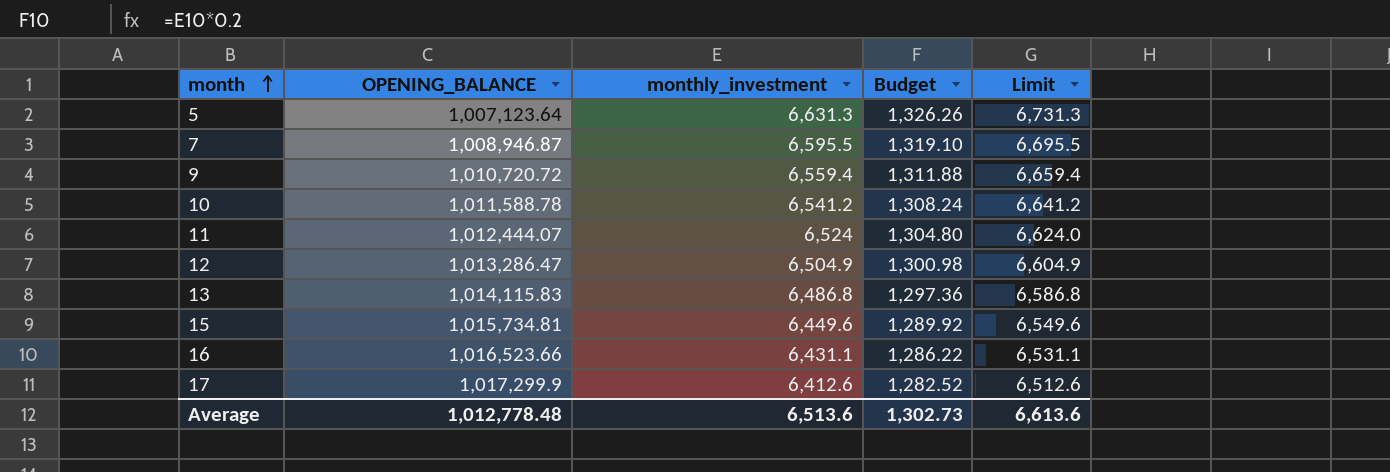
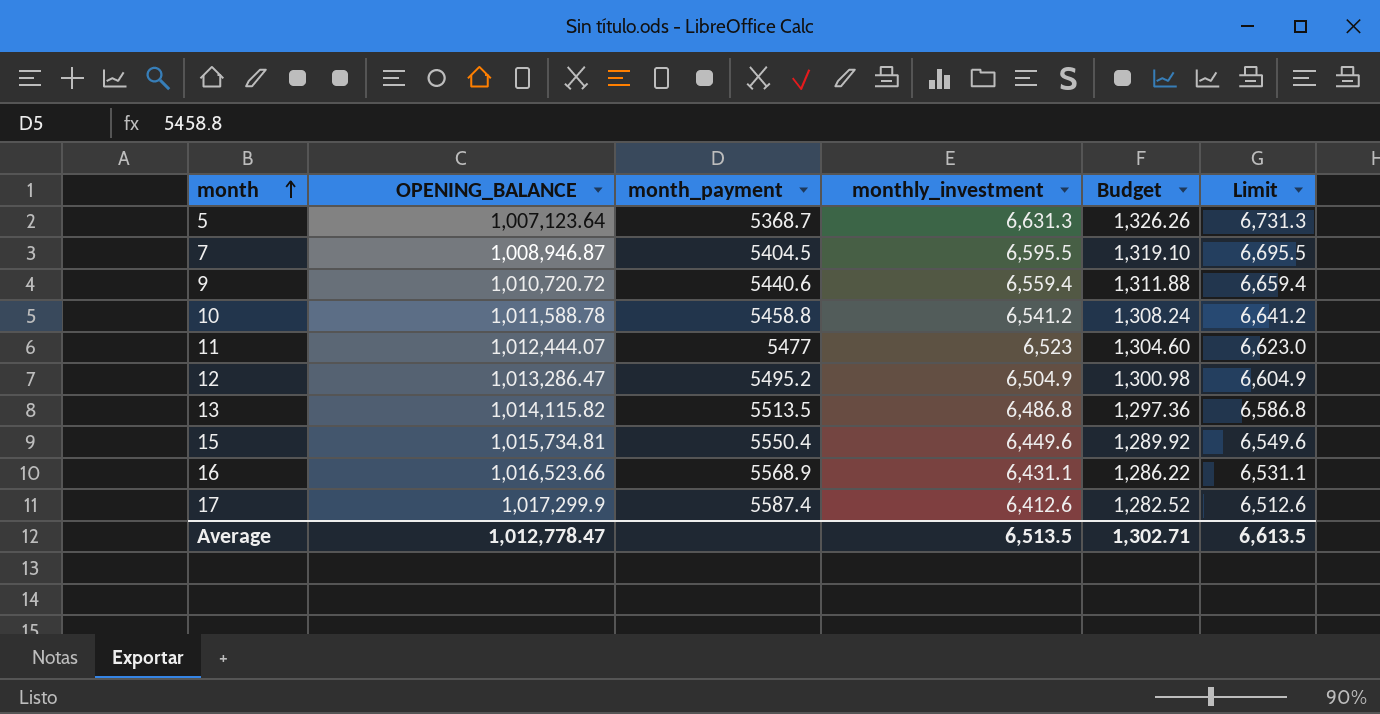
column month_payment | position: none -> 3
11 | monthly_investment: 6,524 -> 6,523
11 | Budget: 1,304.80 -> 1,304.60
11 | Limit: 6,624.0 -> 6,623.0
13 | OPENING_BALANCE: 1,014,115.83 -> 1,014,115.82
Average | OPENING_BALANCE: 1,012,778.48 -> 1,012,778.47
Average | monthly_investment: 6,513.6 -> 6,513.5
Average | Budget: 1,302.73 -> 1,302.71
Average | Limit: 6,613.6 -> 6,613.5

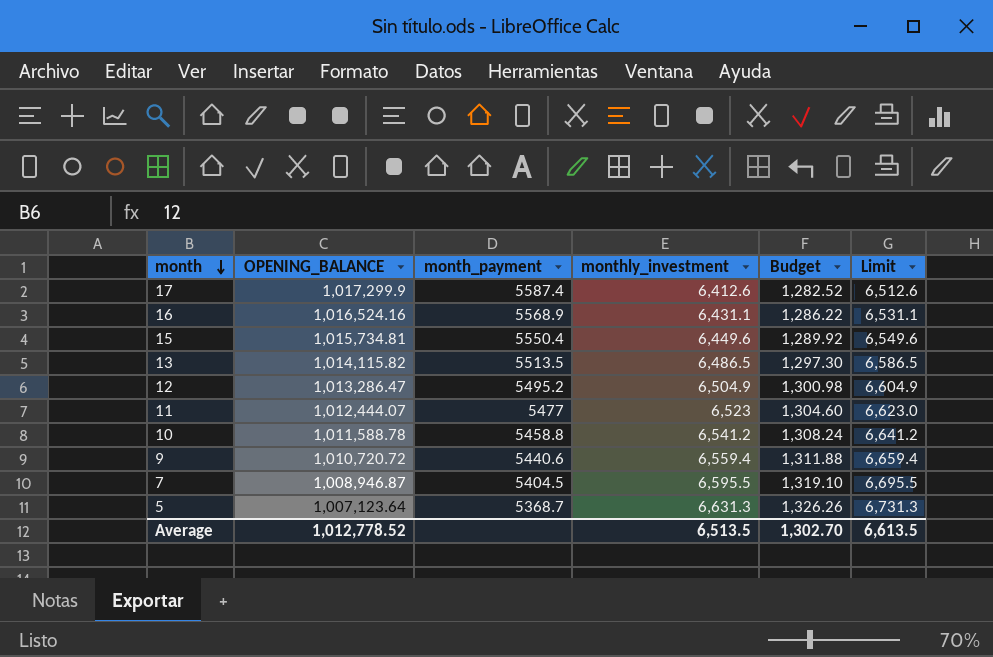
row order: month ascending -> month descending
16 | OPENING_BALANCE: 1,016,523.66 -> 1,016,524.16
13 | monthly_investment: 6,486.8 -> 6,486.5
13 | Budget: 1,297.36 -> 1,297.30
13 | Limit: 6,586.8 -> 6,586.5
Average | OPENING_BALANCE: 1,012,778.47 -> 1,012,778.52
Average | Budget: 1,302.71 -> 1,302.70

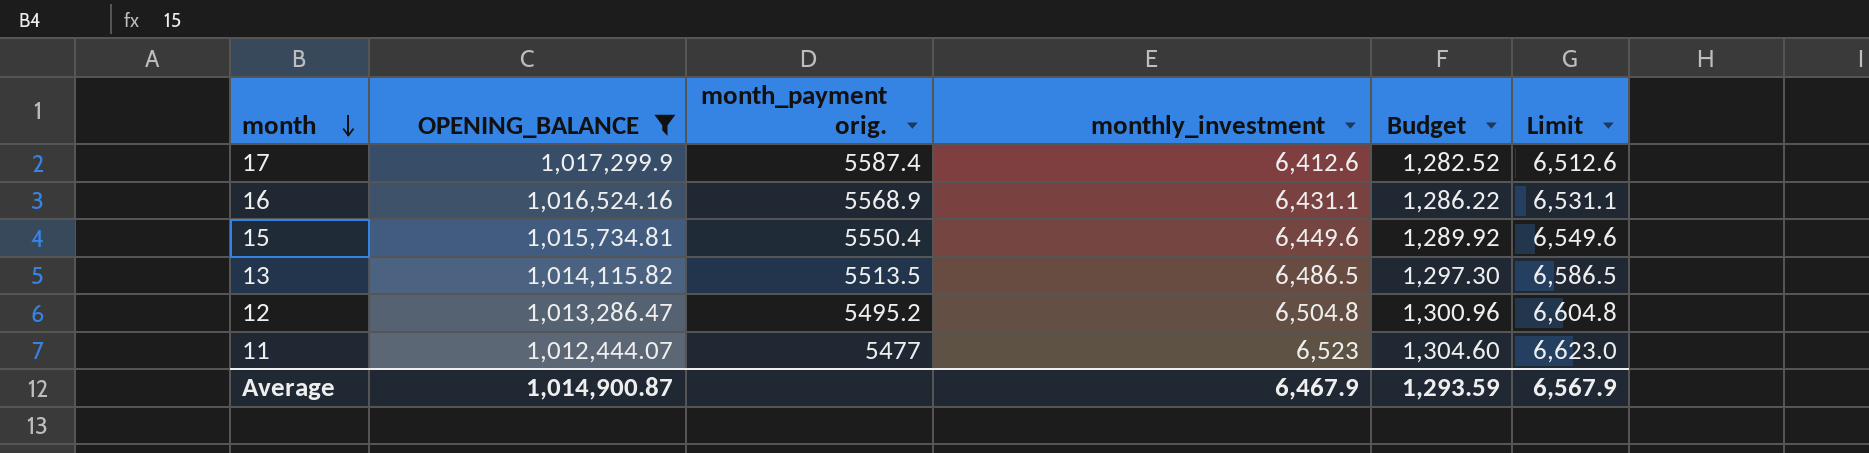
filter: none -> OPENING_BALANCE >= 1,012,444.07
column name: month_payment -> month_payment orig.
12 | monthly_investment: 6,504.9 -> 6,504.8
12 | Budget: 1,300.98 -> 1,300.96
12 | Limit: 6,604.9 -> 6,604.8
Average | OPENING_BALANCE: 1,012,778.52 -> 1,014,900.87
Average | monthly_investment: 6,513.5 -> 6,467.9
Average | Budget: 1,302.70 -> 1,293.59
Average | Limit: 6,613.5 -> 6,567.9

